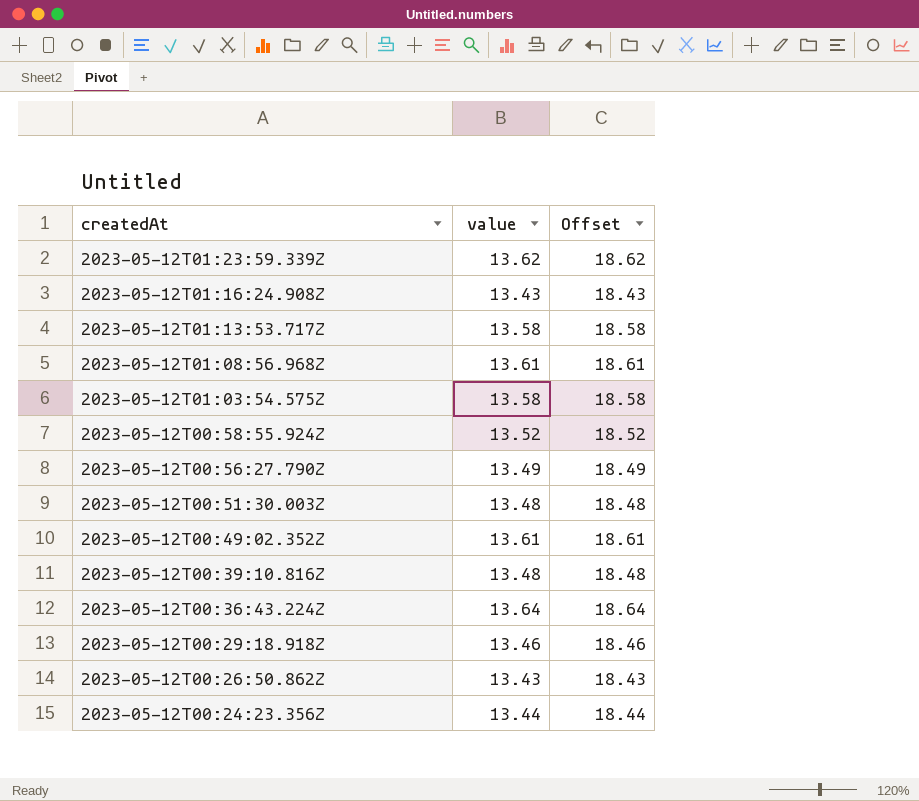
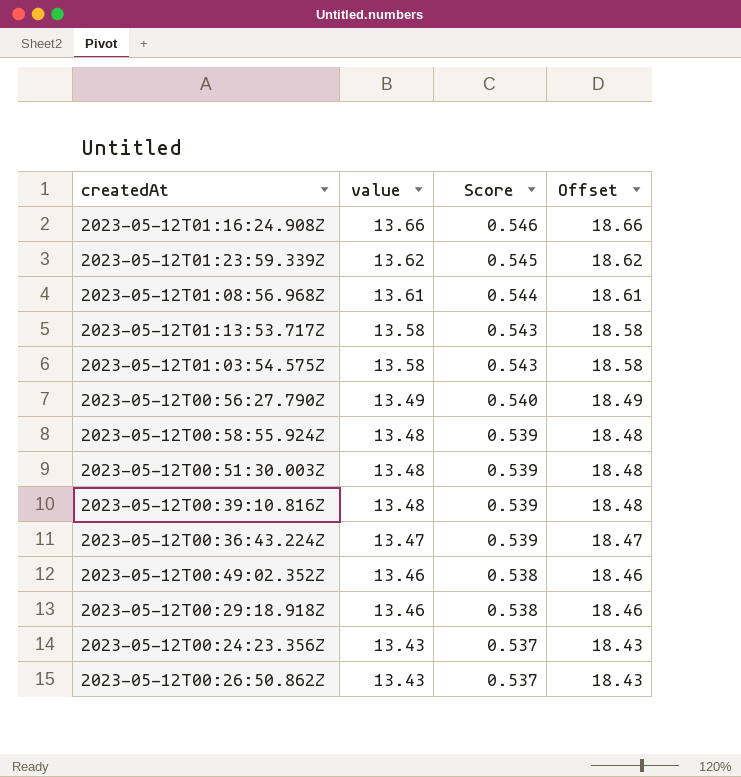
row order: createdAt descending -> value descending
column Score | formula: none -> [value] * 0.04
2023-05-12T01:16:24.908Z | value: 13.43 -> 13.66
2023-05-12T01:16:24.908Z | Offset: 18.43 -> 18.66
2023-05-12T00:58:55.924Z | value: 13.52 -> 13.48
2023-05-12T00:58:55.924Z | Offset: 18.52 -> 18.48
2023-05-12T00:36:43.224Z | value: 13.64 -> 13.47
2023-05-12T00:36:43.224Z | Offset: 18.64 -> 18.47
2023-05-12T00:49:02.352Z | value: 13.61 -> 13.46
2023-05-12T00:49:02.352Z | Offset: 18.61 -> 18.46
2023-05-12T00:24:23.356Z | value: 13.44 -> 13.43
2023-05-12T00:24:23.356Z | Offset: 18.44 -> 18.43

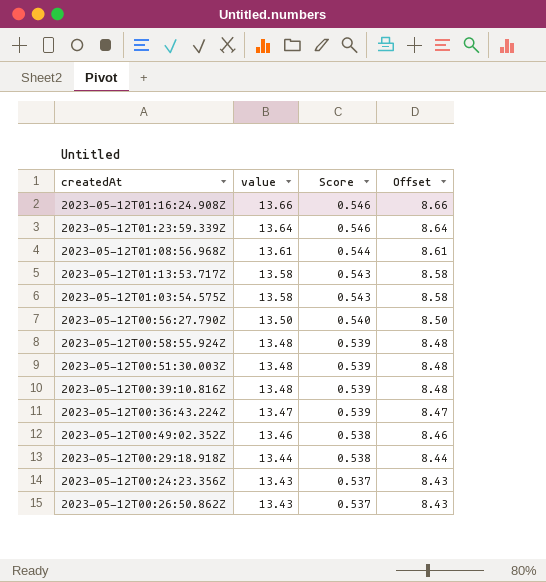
column Offset | formula: [value] + 5 -> [value] - 5
2023-05-12T01:23:59.339Z | value: 13.62 -> 13.64
2023-05-12T01:23:59.339Z | Score: 0.545 -> 0.546
2023-05-12T00:56:27.790Z | value: 13.49 -> 13.50
2023-05-12T00:29:18.918Z | value: 13.46 -> 13.44

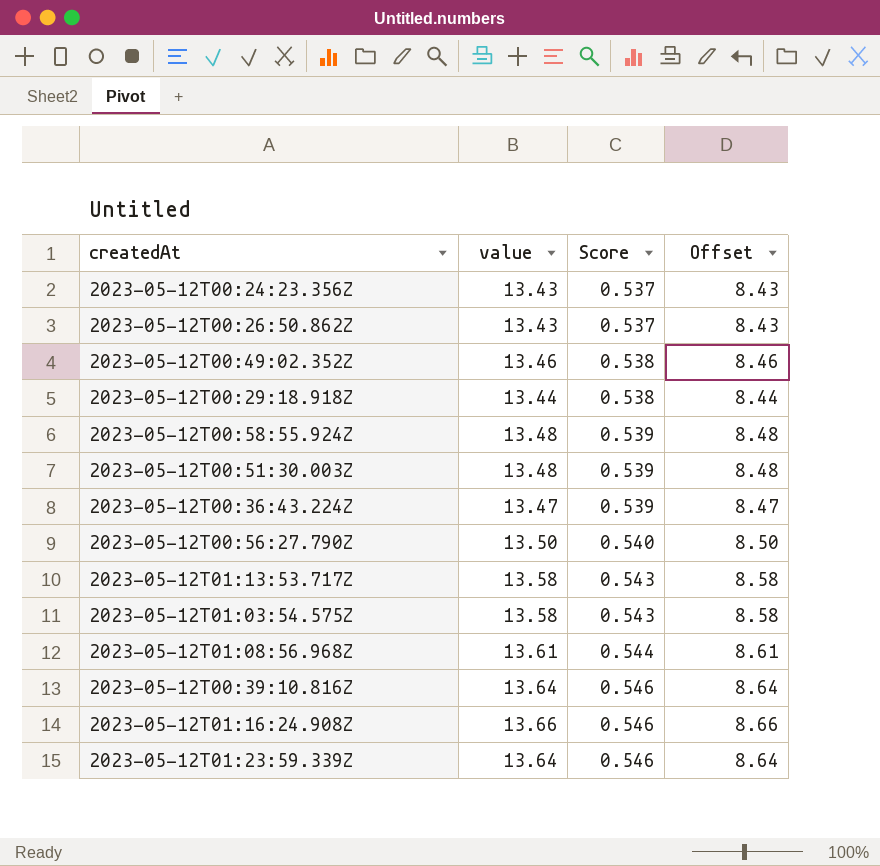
row order: value descending -> Score ascending
2023-05-12T00:39:10.816Z | value: 13.48 -> 13.64
2023-05-12T00:39:10.816Z | Score: 0.539 -> 0.546
2023-05-12T00:39:10.816Z | Offset: 8.48 -> 8.64

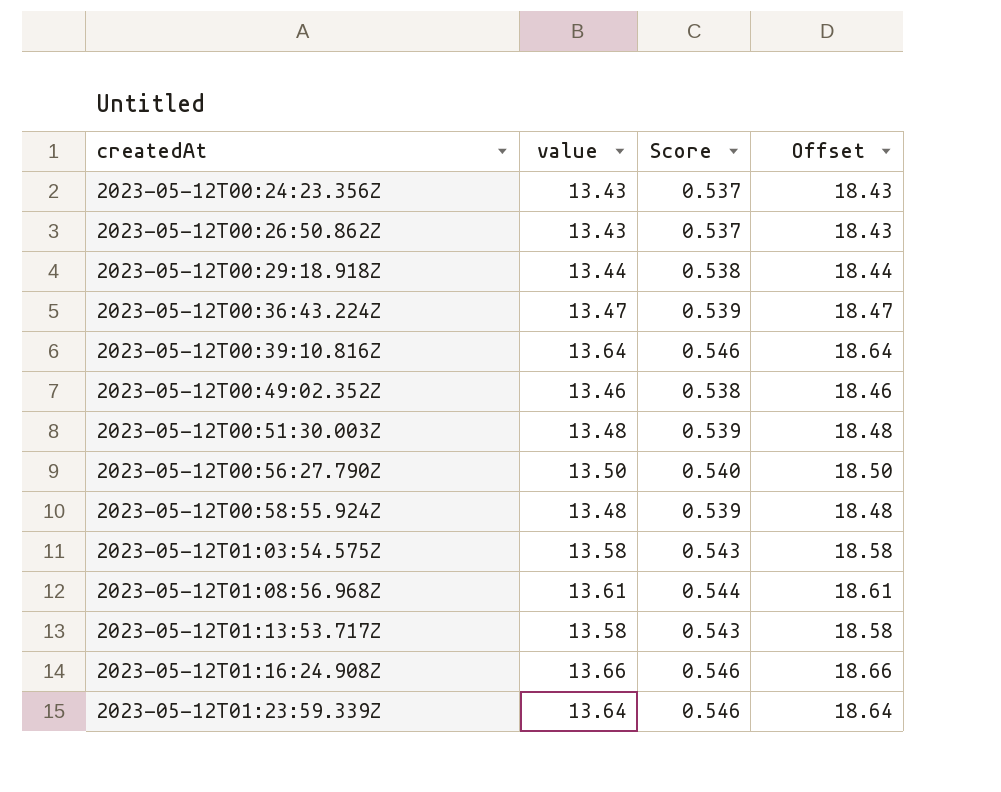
row order: Score ascending -> createdAt ascending
column Offset | formula: [value] - 5 -> [value] + 5

